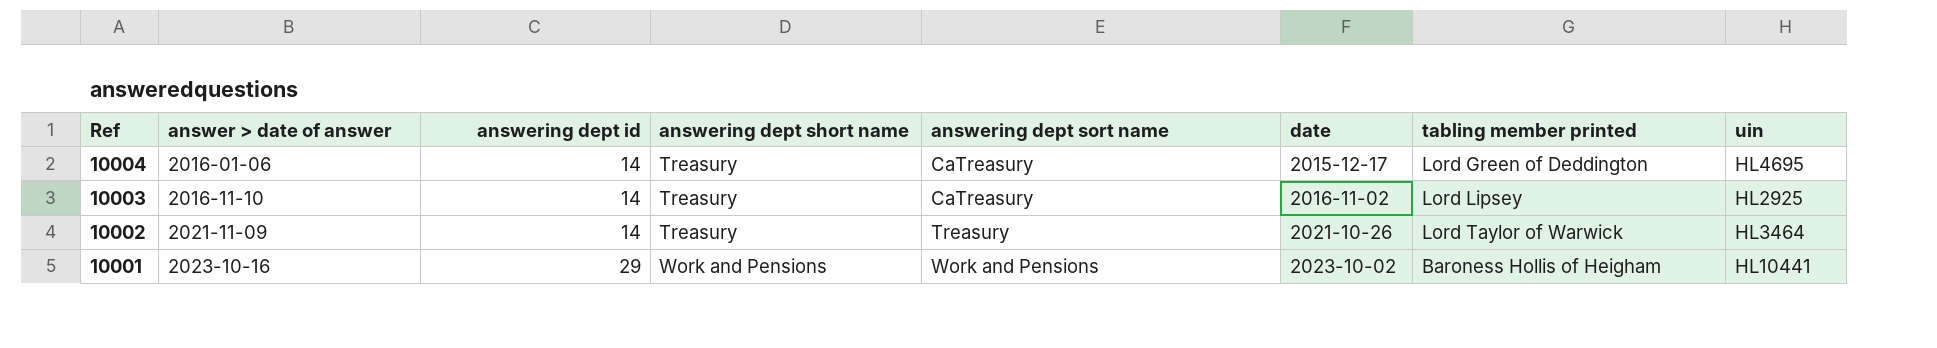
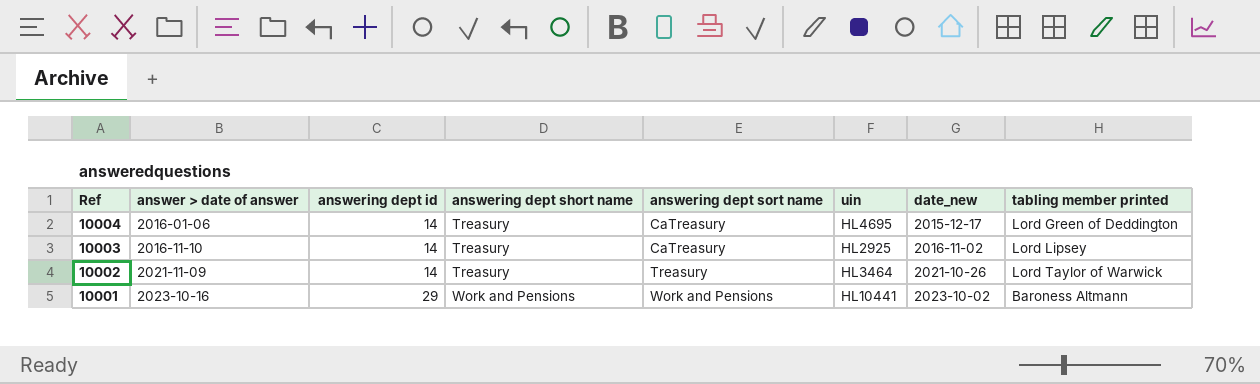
column uin | position: 8 -> 6
column name: date -> date_new
10001 | tabling member printed: Baroness Hollis of Heigham -> Baroness Altmann

